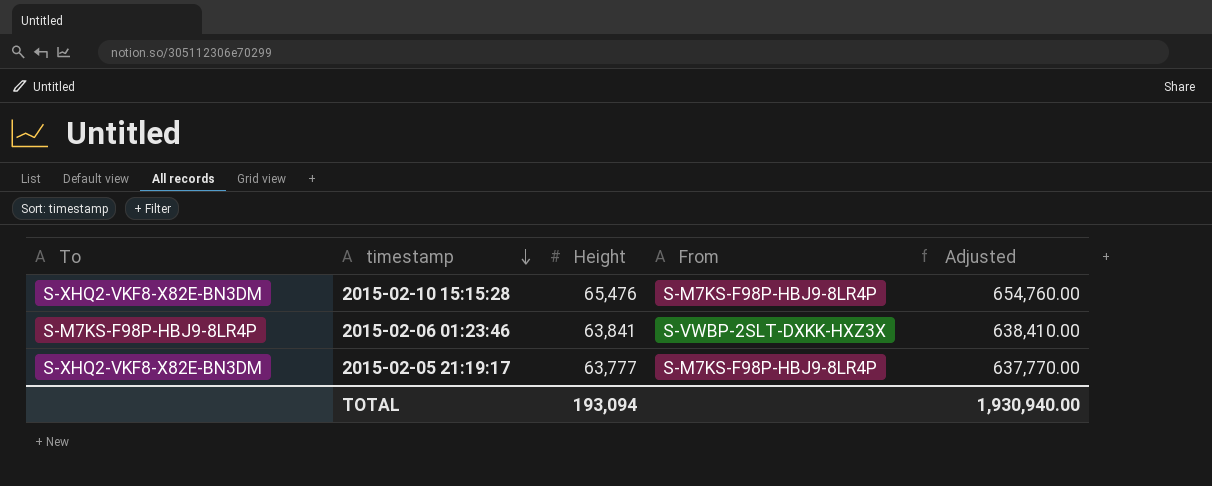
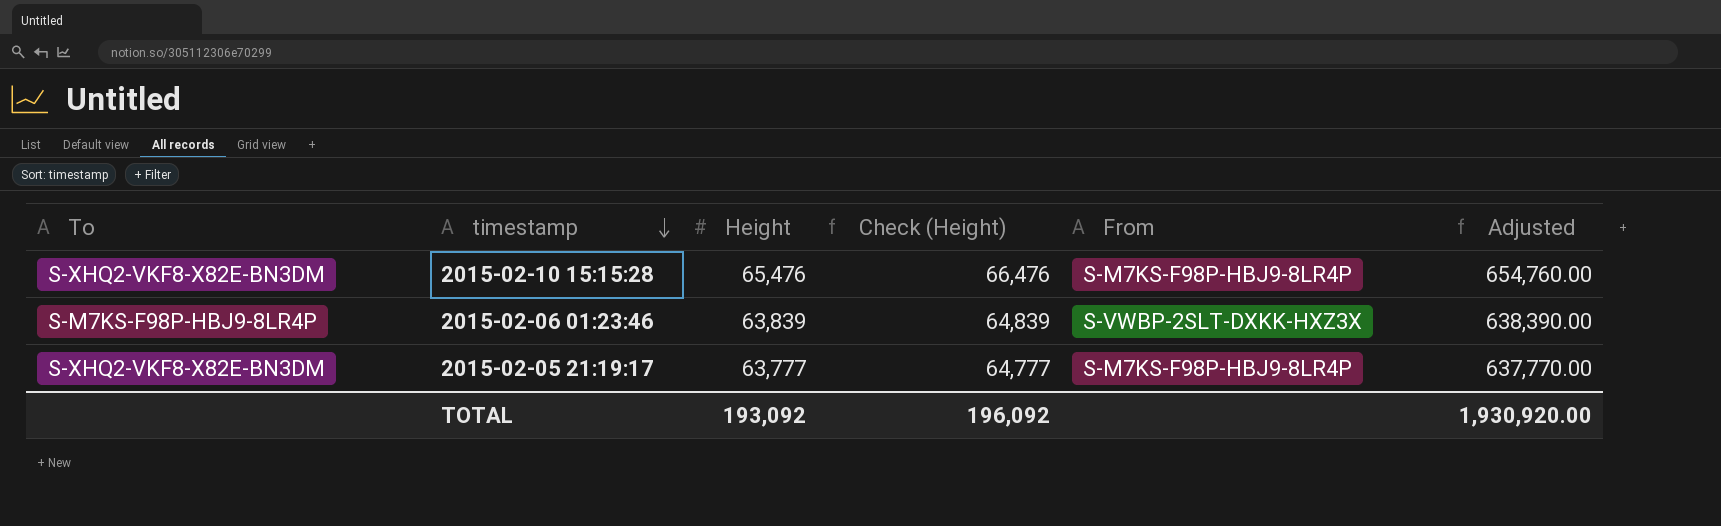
column Check (Height) | formula: none -> [Height] + 1000
2015-02-06 01:23:46 | Height: 63,841 -> 63,839
2015-02-06 01:23:46 | Adjusted: 638,410.00 -> 638,390.00
TOTAL | Height: 193,094 -> 193,092
TOTAL | Adjusted: 1,930,940.00 -> 1,930,920.00

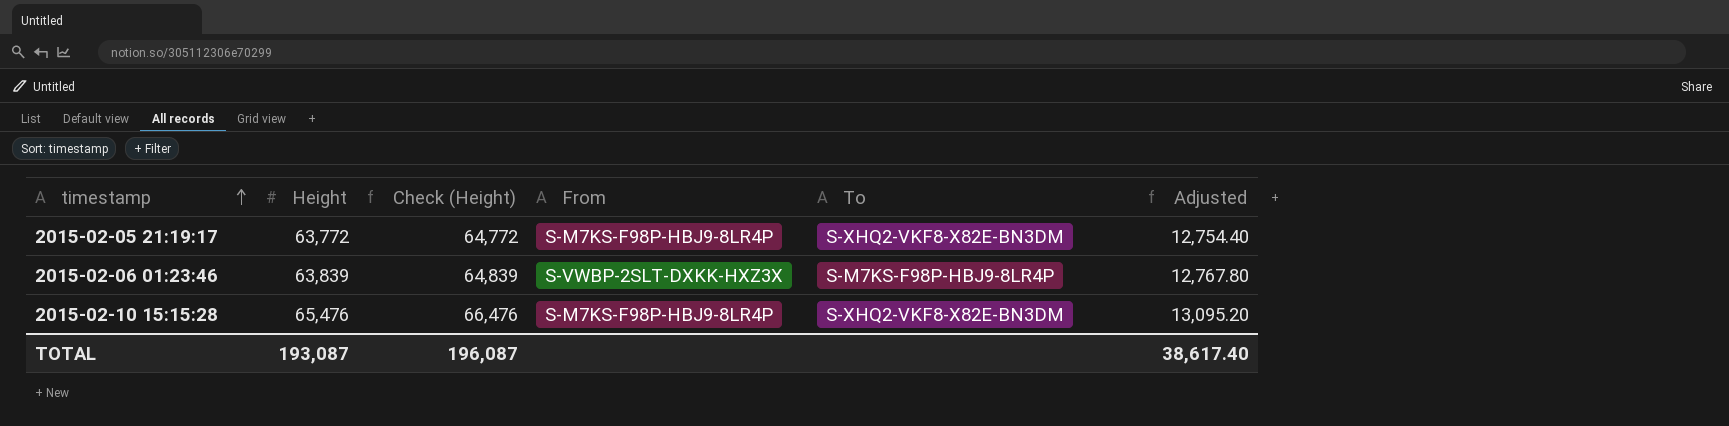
row order: timestamp descending -> timestamp ascending
column To | position: 1 -> 5
column Adjusted | formula: [Height] * 10 -> [Height] * 0.2
2015-02-05 21:19:17 | Height: 63,777 -> 63,772
2015-02-05 21:19:17 | Check (Height): 64,777 -> 64,772
TOTAL | Height: 193,092 -> 193,087
TOTAL | Check (Height): 196,092 -> 196,087
TOTAL | Adjusted: 1,930,920.00 -> 38,617.40

